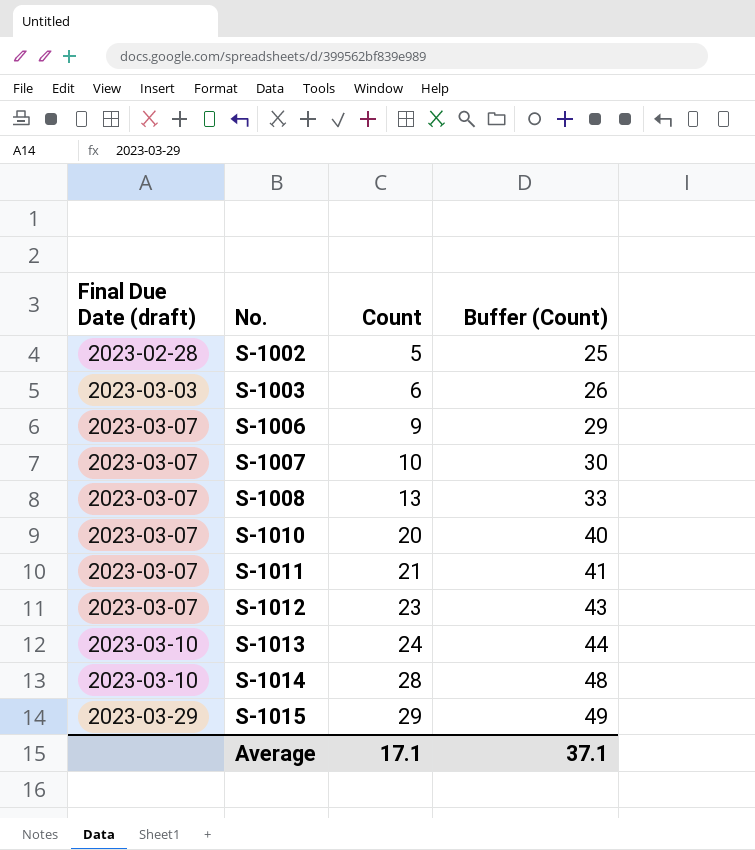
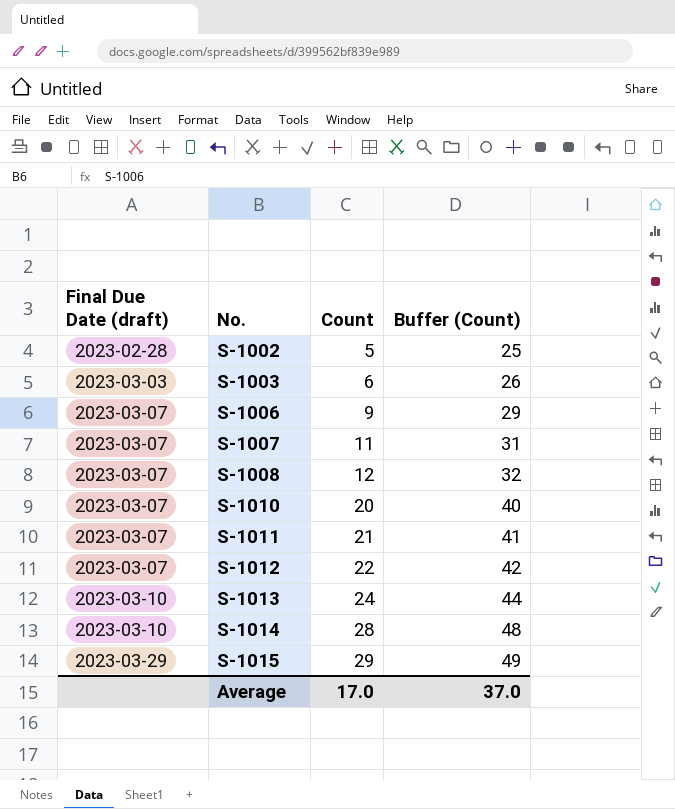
S-1007 | Count: 10 -> 11
S-1007 | Buffer (Count): 30 -> 31
S-1008 | Count: 13 -> 12
S-1008 | Buffer (Count): 33 -> 32
S-1012 | Count: 23 -> 22
S-1012 | Buffer (Count): 43 -> 42
Average | Count: 17.1 -> 17.0
Average | Buffer (Count): 37.1 -> 37.0

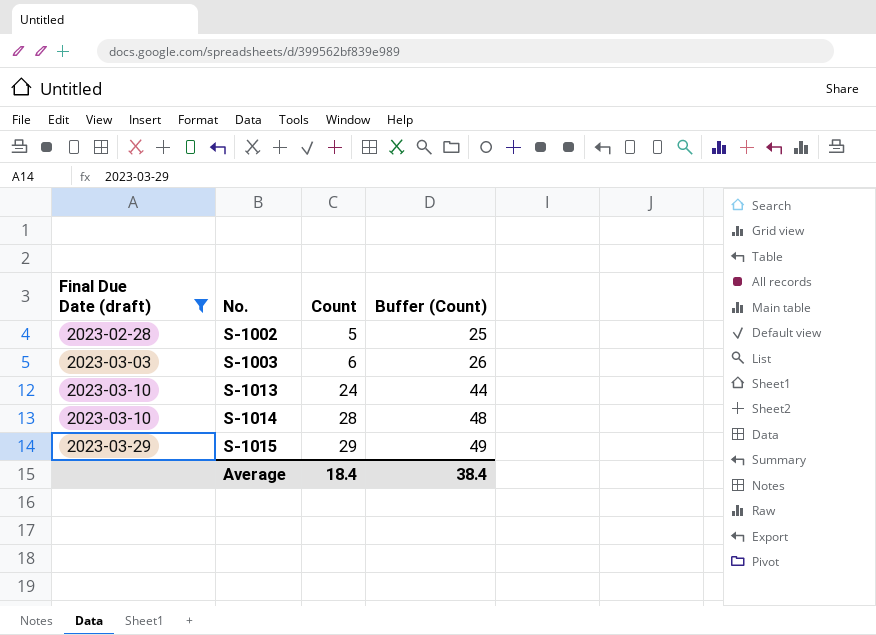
filter: none -> Final Due Date (draft) != 2023-03-07
Average | Count: 17.0 -> 18.4
Average | Buffer (Count): 37.0 -> 38.4

